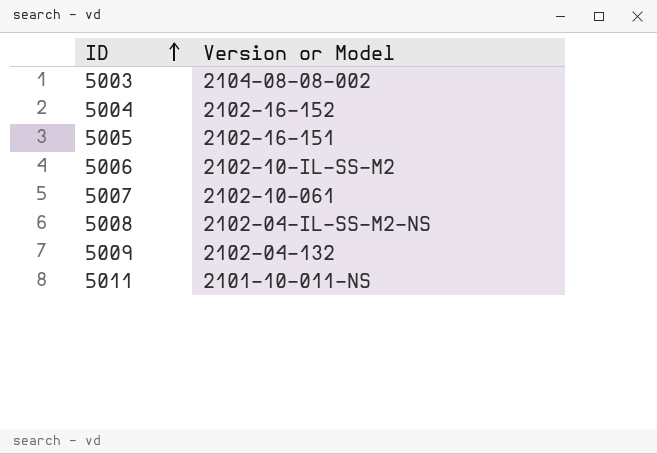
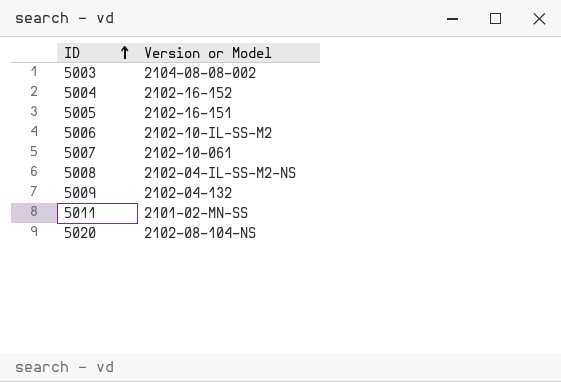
5011 | Version or Model: 2101-10-011-NS -> 2101-02-MN-SS
row 5020: none -> 2102-08-104-NS

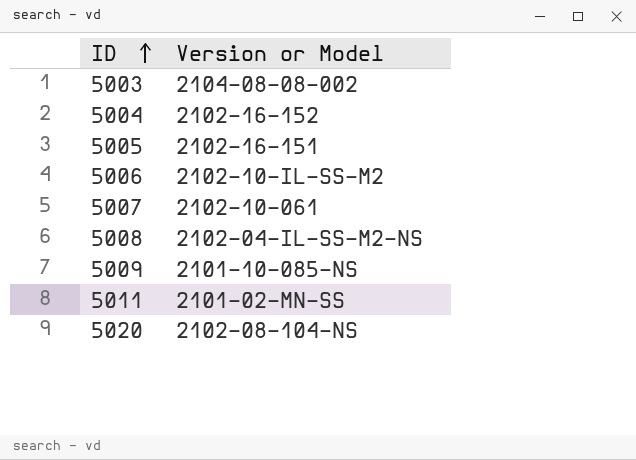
5009 | Version or Model: 2102-04-132 -> 2101-10-085-NS

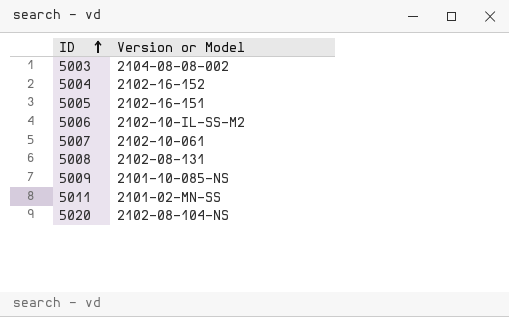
5008 | Version or Model: 2102-04-IL-SS-M2-NS -> 2102-08-131

